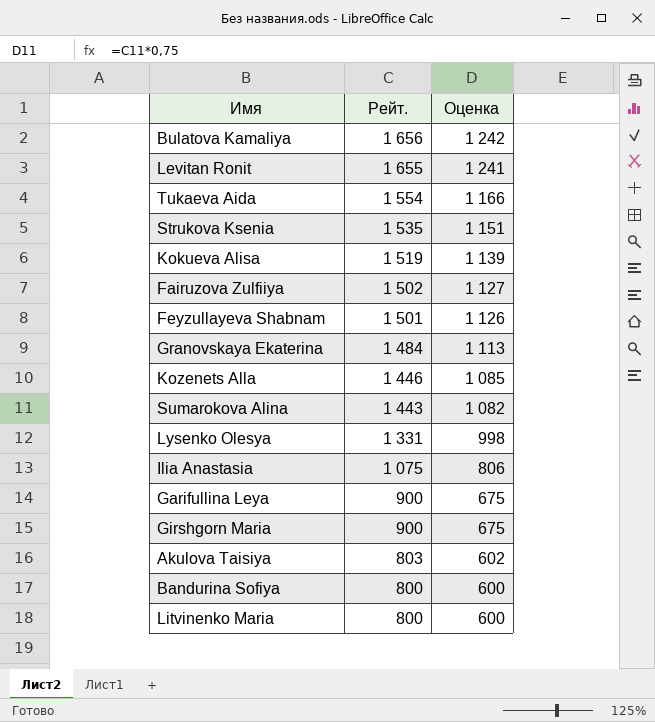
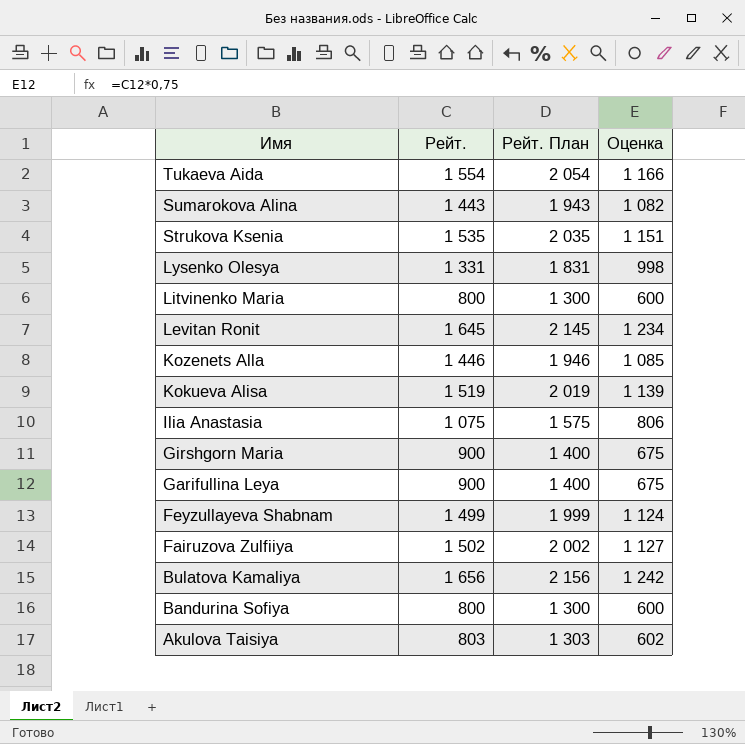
row order: Рейт. descending -> Имя descending
column Рейт. План | formula: none -> [Рейт.] + 500
row Granovskaya Ekaterina: 1 484 | 1 113 -> none
Levitan Ronit | Рейт.: 1 655 -> 1 645
Levitan Ronit | Оценка: 1 241 -> 1 234
Feyzullayeva Shabnam | Рейт.: 1 501 -> 1 499
Feyzullayeva Shabnam | Оценка: 1 126 -> 1 124

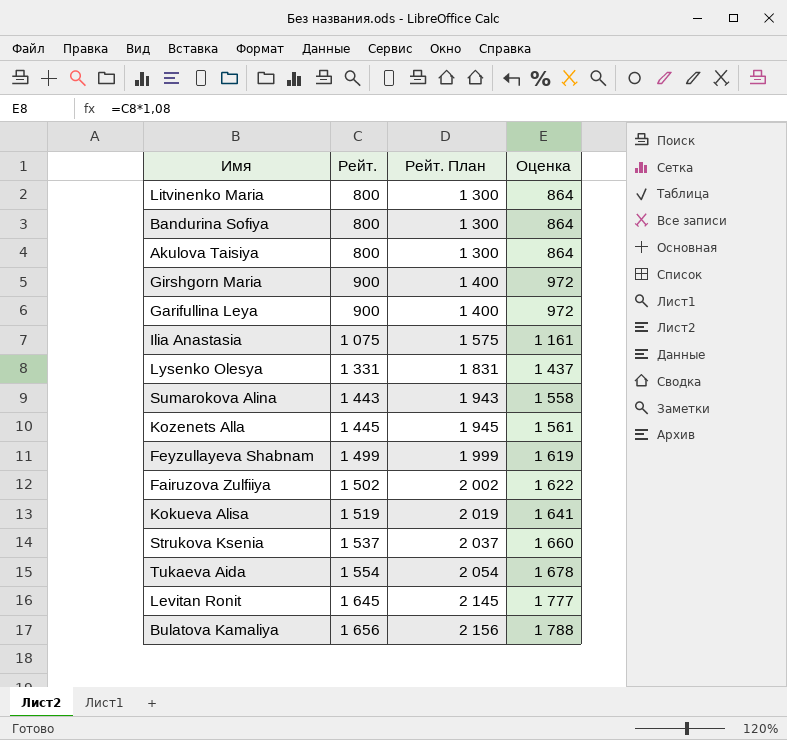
row order: Имя descending -> Рейт. ascending
column Оценка | formula: [Рейт.] * 0,75 -> [Рейт.] * 1,08
Akulova Taisiya | Рейт.: 803 -> 800
Akulova Taisiya | Рейт. План: 1 303 -> 1 300
Kozenets Alla | Рейт.: 1 446 -> 1 445
Kozenets Alla | Рейт. План: 1 946 -> 1 945
Strukova Ksenia | Рейт.: 1 535 -> 1 537
Strukova Ksenia | Рейт. План: 2 035 -> 2 037

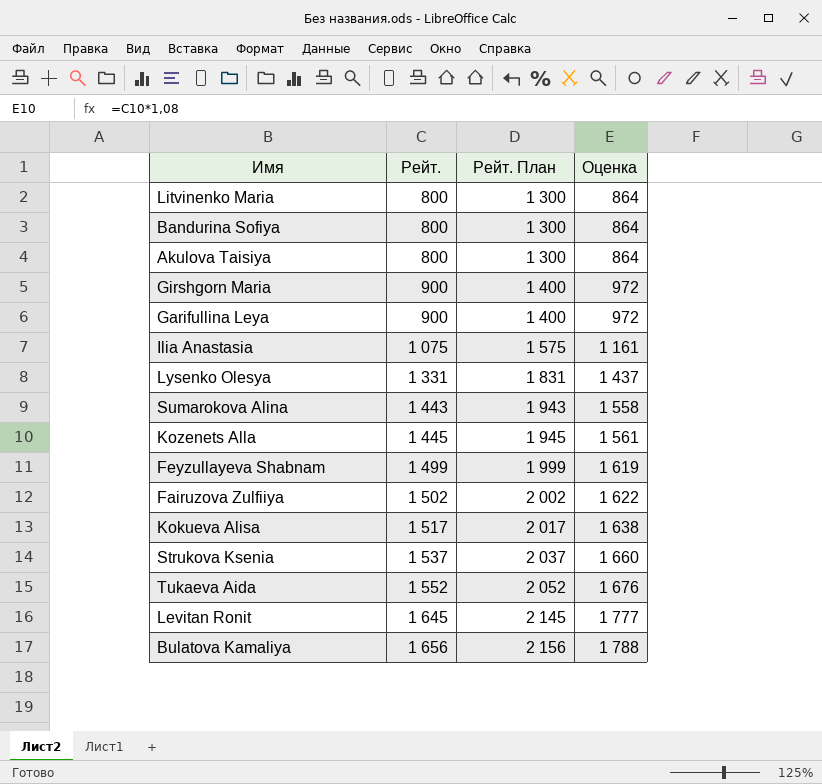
Kokueva Alisa | Рейт.: 1 519 -> 1 517
Kokueva Alisa | Рейт. План: 2 019 -> 2 017
Kokueva Alisa | Оценка: 1 641 -> 1 638
Tukaeva Aida | Рейт.: 1 554 -> 1 552
Tukaeva Aida | Рейт. План: 2 054 -> 2 052
Tukaeva Aida | Оценка: 1 678 -> 1 676

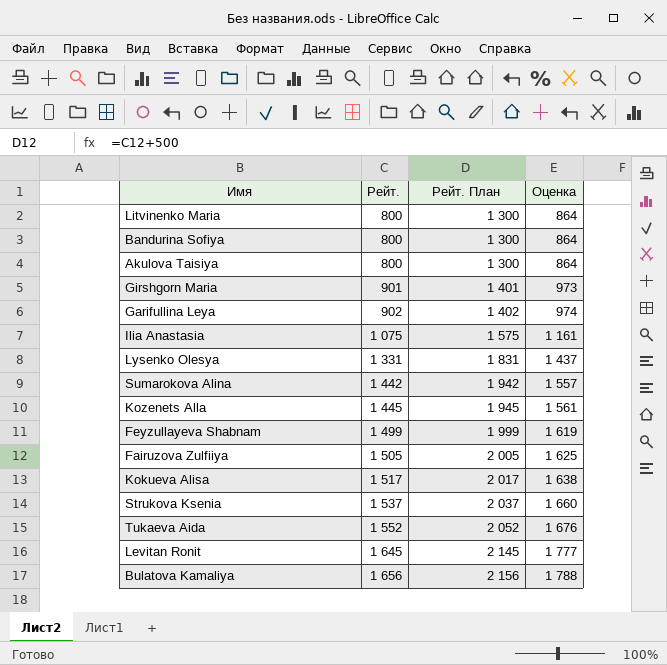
Girshgorn Maria | Рейт.: 900 -> 901
Girshgorn Maria | Рейт. План: 1 400 -> 1 401
Girshgorn Maria | Оценка: 972 -> 973
Garifullina Leya | Рейт.: 900 -> 902
Garifullina Leya | Рейт. План: 1 400 -> 1 402
Garifullina Leya | Оценка: 972 -> 974
Sumarokova Alina | Рейт.: 1 443 -> 1 442
Sumarokova Alina | Рейт. План: 1 943 -> 1 942
Sumarokova Alina | Оценка: 1 558 -> 1 557
Fairuzova Zulfiiya | Рейт.: 1 502 -> 1 505
Fairuzova Zulfiiya | Рейт. План: 2 002 -> 2 005
Fairuzova Zulfiiya | Оценка: 1 622 -> 1 625

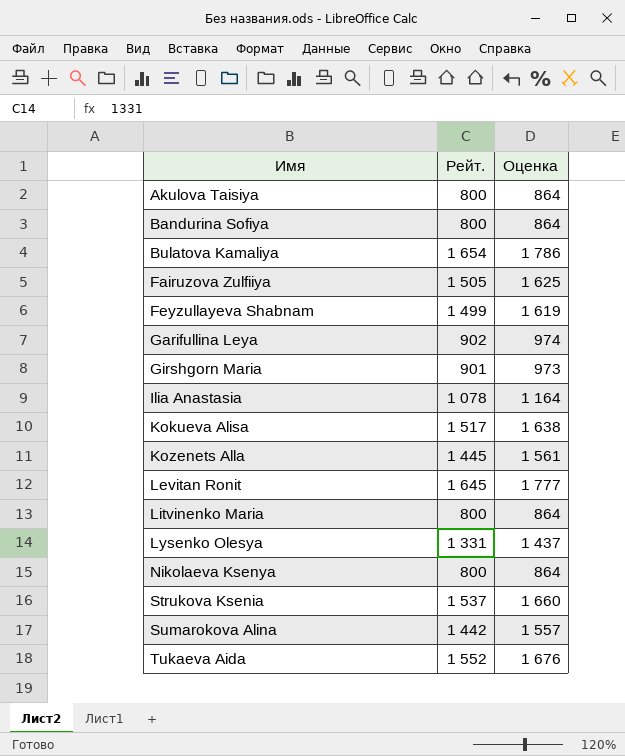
row order: Рейт. ascending -> Имя ascending
column Рейт. План | formula: [Рейт.] + 500 -> none
Bulatova Kamaliya | Рейт.: 1 656 -> 1 654
Bulatova Kamaliya | Оценка: 1 788 -> 1 786
Ilia Anastasia | Рейт.: 1 075 -> 1 078
Ilia Anastasia | Оценка: 1 161 -> 1 164
row Nikolaeva Ksenya: none -> 800 | 864

